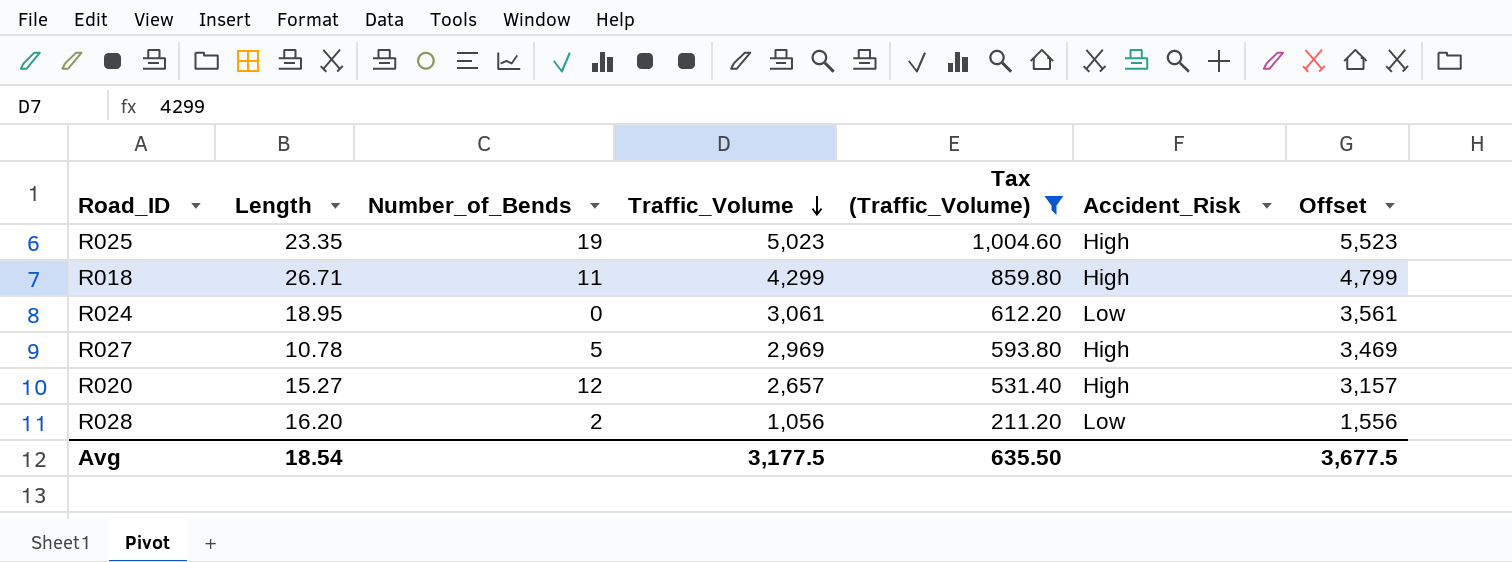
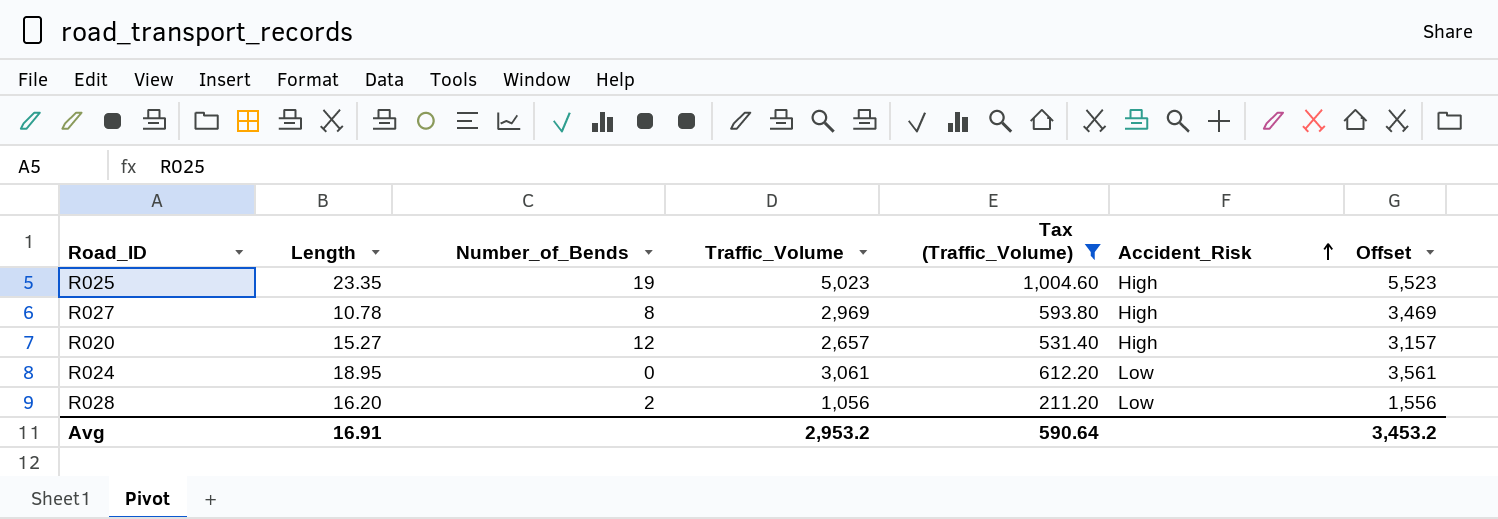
row order: Traffic_Volume descending -> Accident_Risk ascending
row R018: 26.71 | 11 | 4,299 | 859.80 | High | 4,799 -> none
R027 | Number_of_Bends: 5 -> 8
Avg | Length: 18.54 -> 16.91
Avg | Traffic_Volume: 3,177.5 -> 2,953.2
Avg | Tax (Traffic_Volume): 635.50 -> 590.64
Avg | Offset: 3,677.5 -> 3,453.2

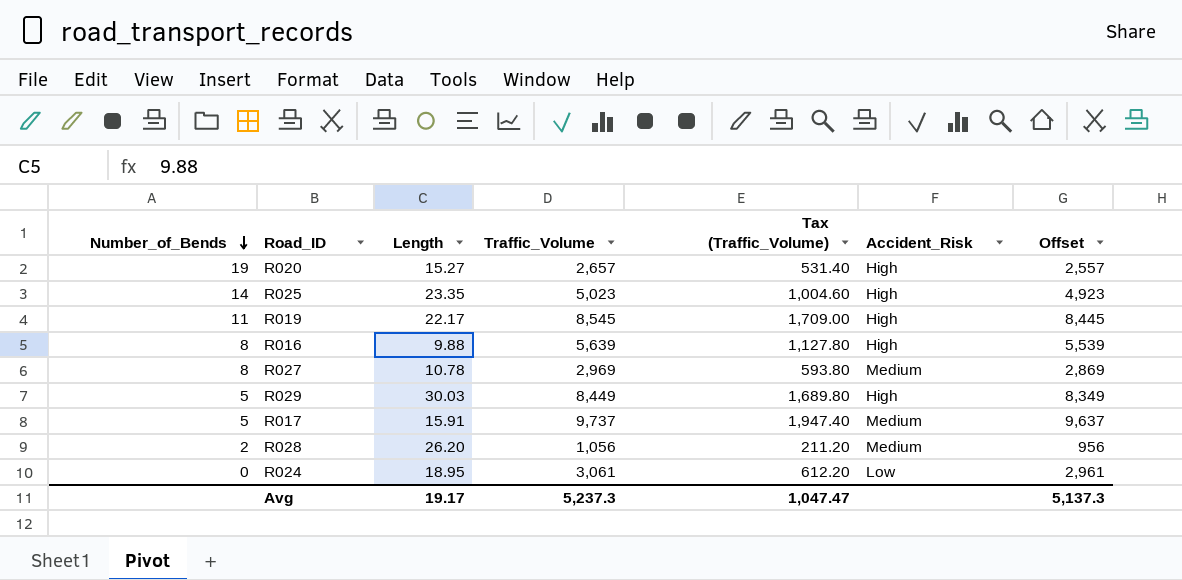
filter: Tax (Traffic_Volume) <= 1,004.60 -> none
row order: Accident_Risk ascending -> Number_of_Bends descending
column Number_of_Bends | position: 3 -> 1
column Offset | formula: [Traffic_Volume] + 500 -> [Traffic_Volume] - 100
R020 | Number_of_Bends: 12 -> 19
R025 | Number_of_Bends: 19 -> 14
R027 | Accident_Risk: High -> Medium
R028 | Length: 16.20 -> 26.20
R028 | Accident_Risk: Low -> Medium
Avg | Length: 16.91 -> 19.17
Avg | Traffic_Volume: 2,953.2 -> 5,237.3
Avg | Tax (Traffic_Volume): 590.64 -> 1,047.47
Avg | Offset: 3,453.2 -> 5,137.3

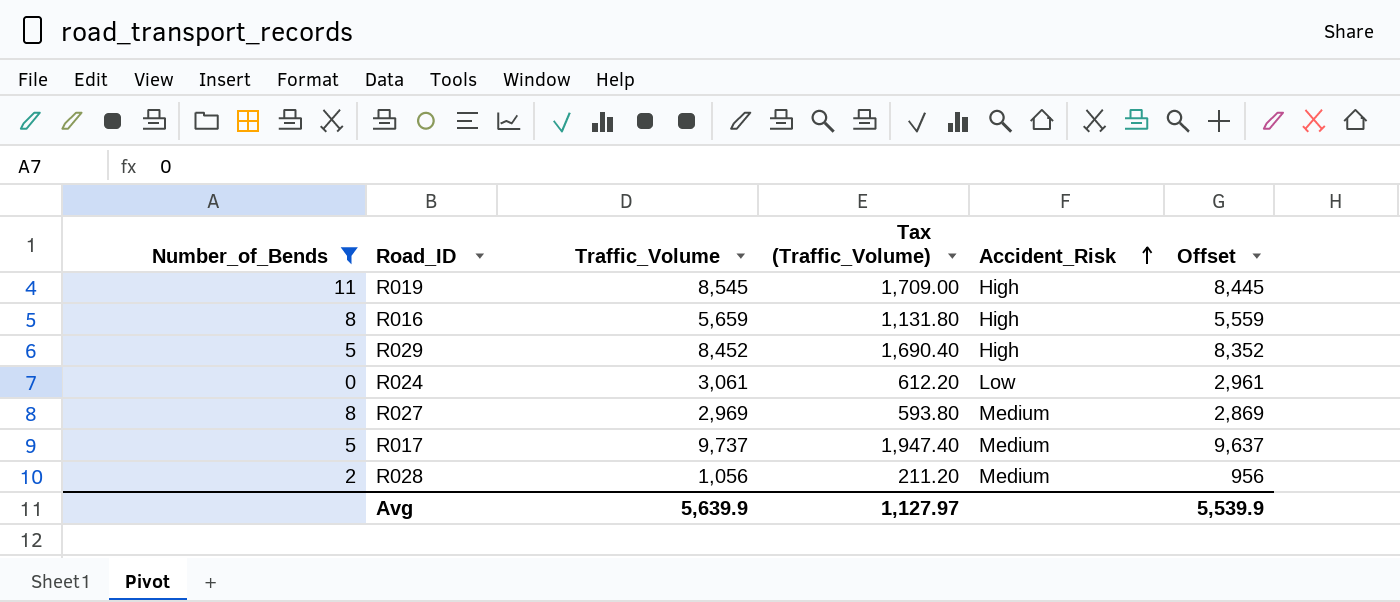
filter: none -> Number_of_Bends <= 11
row order: Number_of_Bends descending -> Accident_Risk ascending
column Length | position: 3 -> none
R016 | Traffic_Volume: 5,639 -> 5,659
R016 | Tax (Traffic_Volume): 1,127.80 -> 1,131.80
R016 | Offset: 5,539 -> 5,559
R029 | Traffic_Volume: 8,449 -> 8,452
R029 | Tax (Traffic_Volume): 1,689.80 -> 1,690.40
R029 | Offset: 8,349 -> 8,352
Avg | Traffic_Volume: 5,237.3 -> 5,639.9
Avg | Tax (Traffic_Volume): 1,047.47 -> 1,127.97
Avg | Offset: 5,137.3 -> 5,539.9

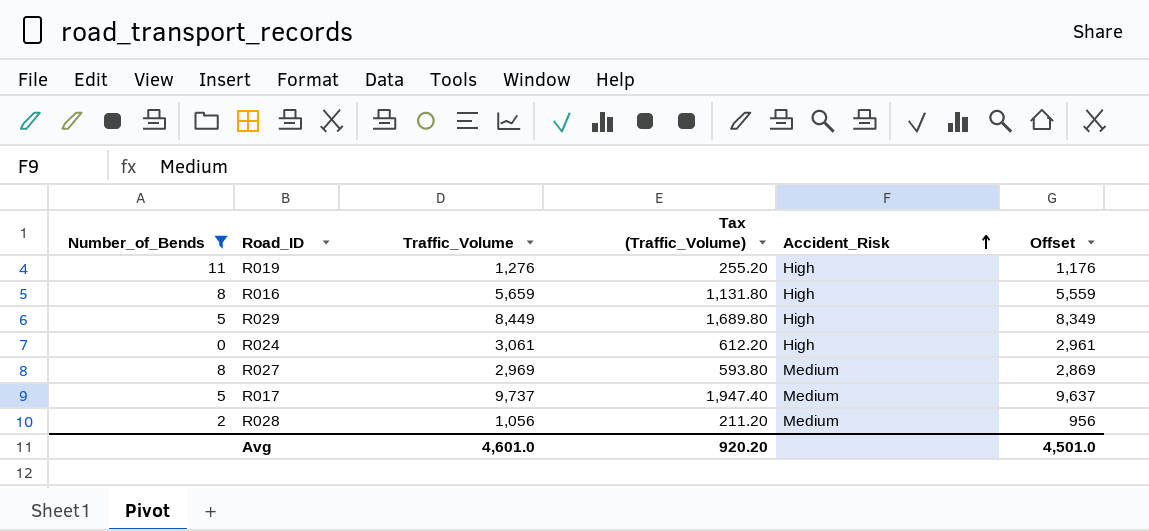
R019 | Traffic_Volume: 8,545 -> 1,276
R019 | Tax (Traffic_Volume): 1,709.00 -> 255.20
R019 | Offset: 8,445 -> 1,176
R029 | Traffic_Volume: 8,452 -> 8,449
R029 | Tax (Traffic_Volume): 1,690.40 -> 1,689.80
R029 | Offset: 8,352 -> 8,349
R024 | Accident_Risk: Low -> High
Avg | Traffic_Volume: 5,639.9 -> 4,601.0
Avg | Tax (Traffic_Volume): 1,127.97 -> 920.20
Avg | Offset: 5,539.9 -> 4,501.0

